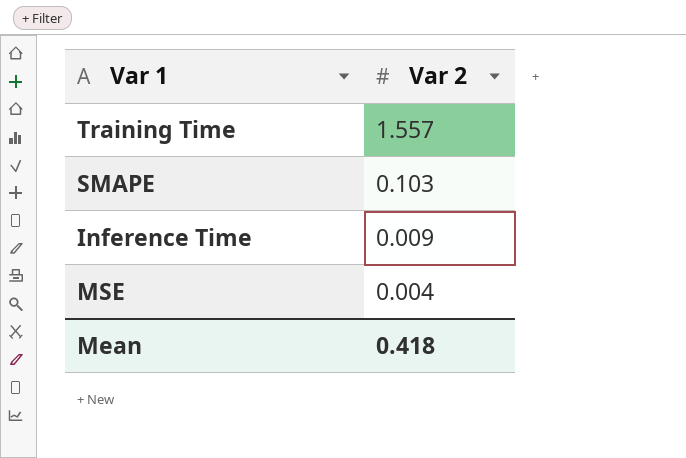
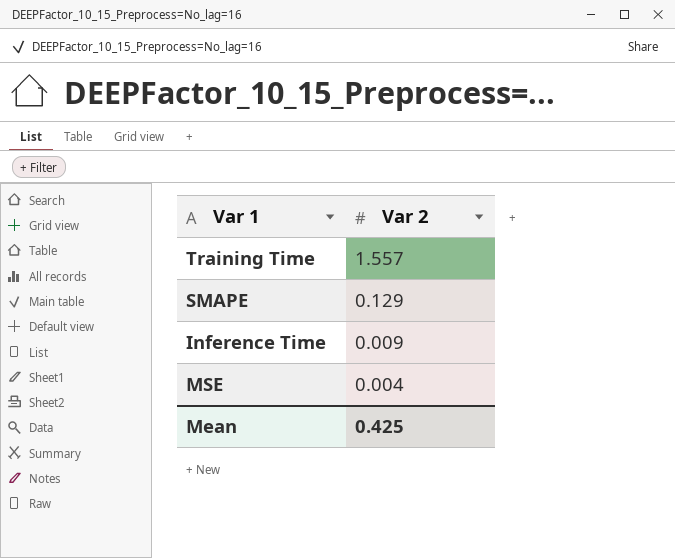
SMAPE | Var 2: 0.103 -> 0.129
Mean | Var 2: 0.418 -> 0.425

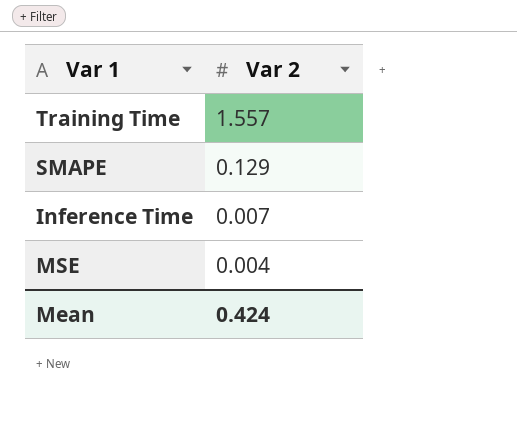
Inference Time | Var 2: 0.009 -> 0.007
Mean | Var 2: 0.425 -> 0.424

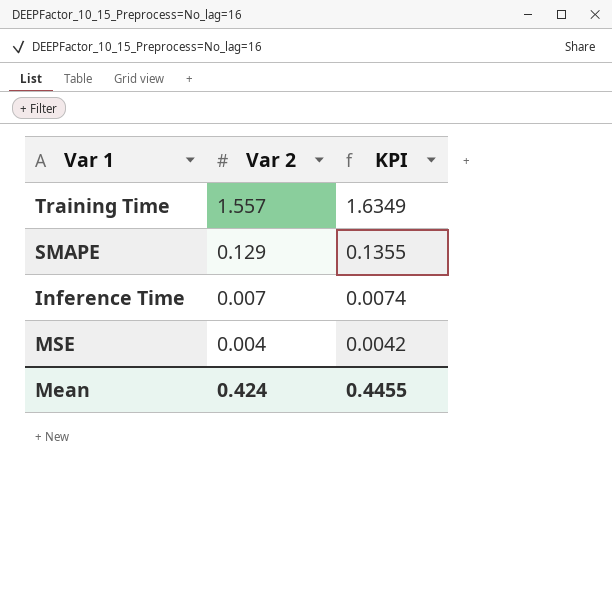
column KPI | formula: none -> [Var 2] * 1.05

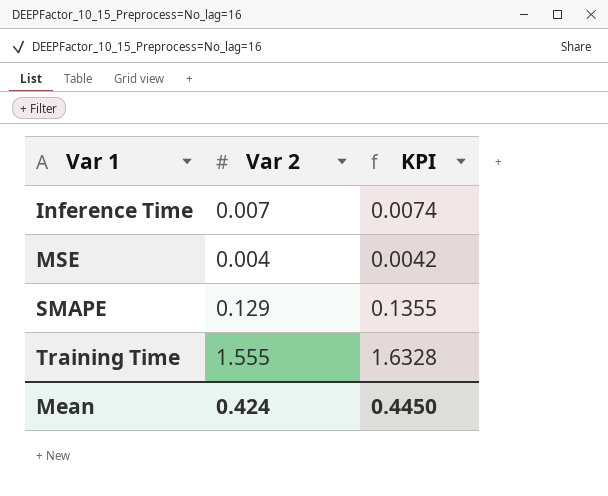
row order: Var 2 descending -> Var 1 ascending
Training Time | Var 2: 1.557 -> 1.555
Training Time | KPI: 1.6349 -> 1.6328
Mean | KPI: 0.4455 -> 0.4450

